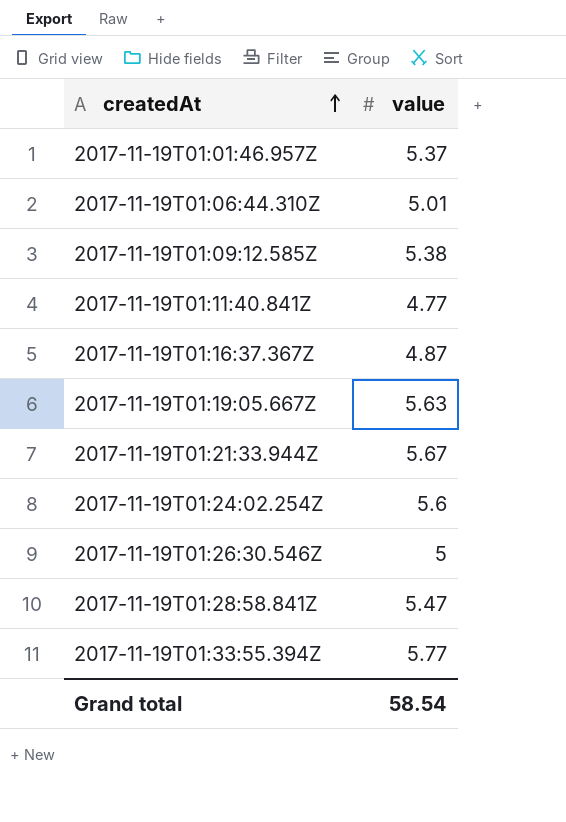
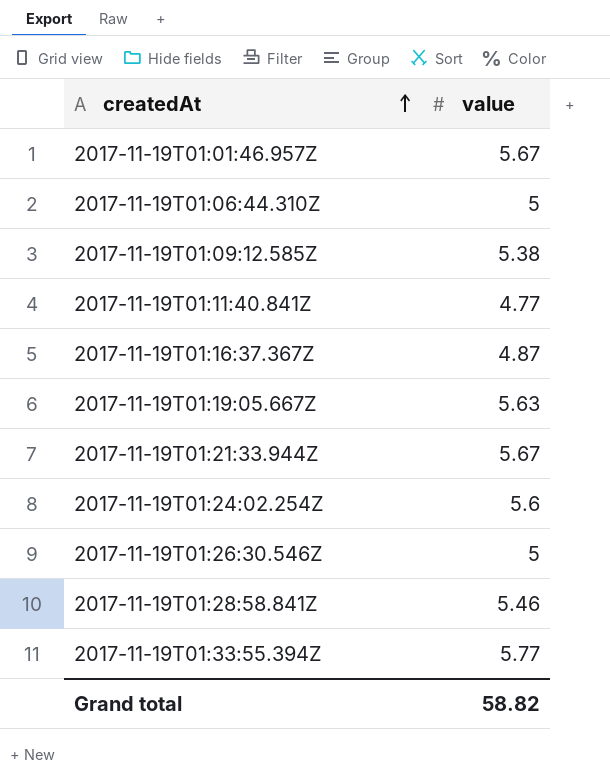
2017-11-19T01:01:46.957Z | value: 5.37 -> 5.67
2017-11-19T01:06:44.310Z | value: 5.01 -> 5
2017-11-19T01:28:58.841Z | value: 5.47 -> 5.46
Grand total | value: 58.54 -> 58.82

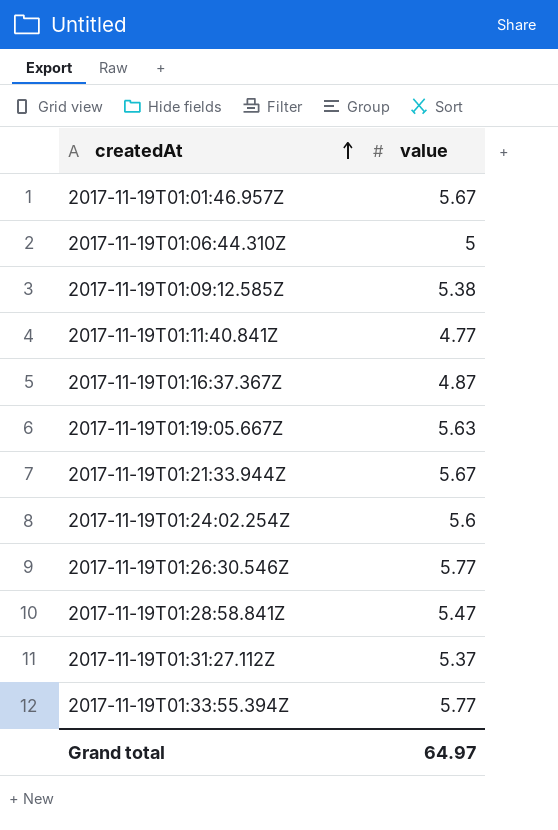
2017-11-19T01:26:30.546Z | value: 5 -> 5.77
2017-11-19T01:28:58.841Z | value: 5.46 -> 5.47
row 2017-11-19T01:31:27.112Z: none -> 5.37
Grand total | value: 58.82 -> 64.97

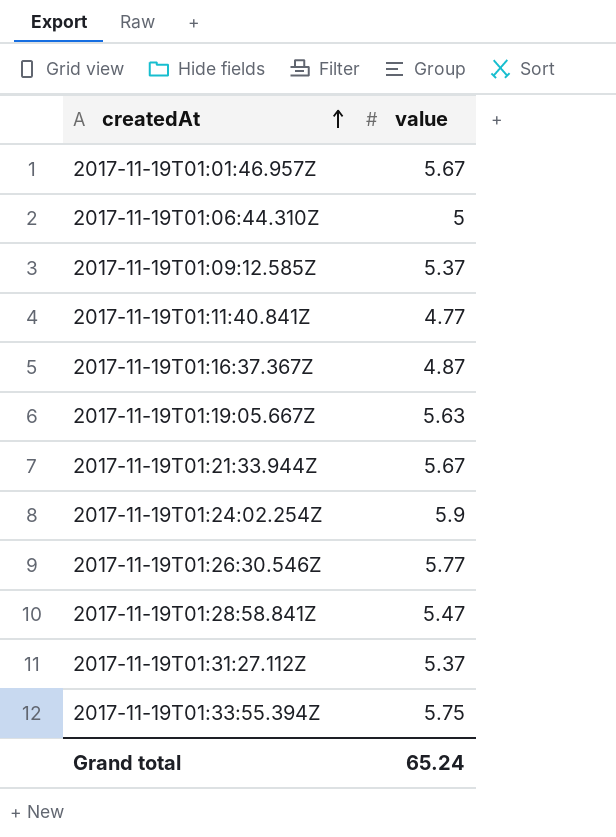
2017-11-19T01:09:12.585Z | value: 5.38 -> 5.37
2017-11-19T01:24:02.254Z | value: 5.6 -> 5.9
2017-11-19T01:33:55.394Z | value: 5.77 -> 5.75
Grand total | value: 64.97 -> 65.24

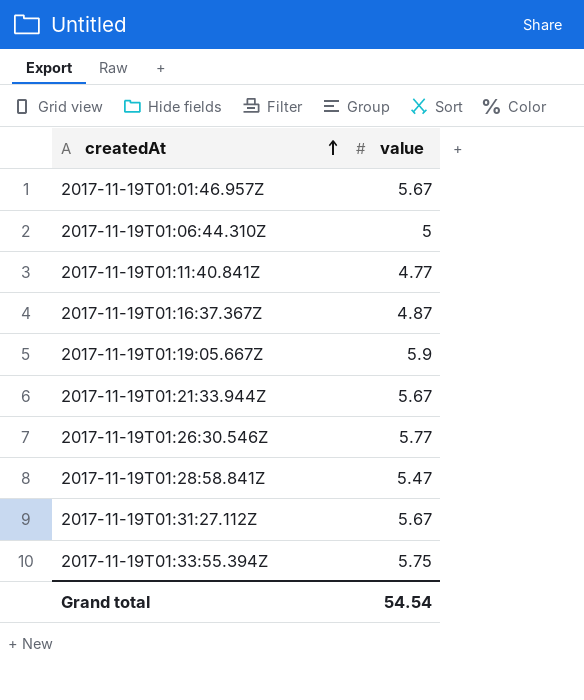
row 2017-11-19T01:09:12.585Z: 5.37 -> none
row 2017-11-19T01:24:02.254Z: 5.9 -> none
2017-11-19T01:19:05.667Z | value: 5.63 -> 5.9
2017-11-19T01:31:27.112Z | value: 5.37 -> 5.67
Grand total | value: 65.24 -> 54.54

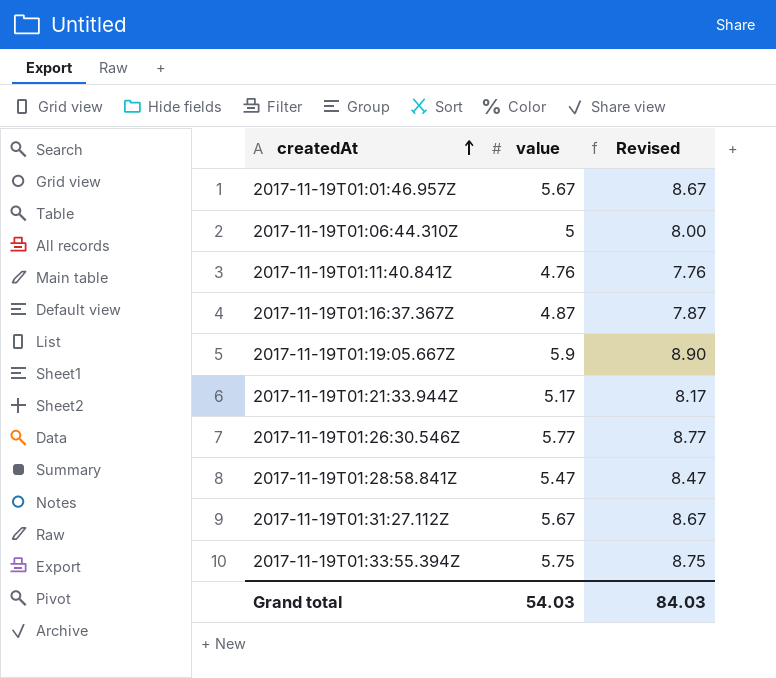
column Revised | formula: none -> [value] + 3
2017-11-19T01:11:40.841Z | value: 4.77 -> 4.76
2017-11-19T01:21:33.944Z | value: 5.67 -> 5.17
Grand total | value: 54.54 -> 54.03

